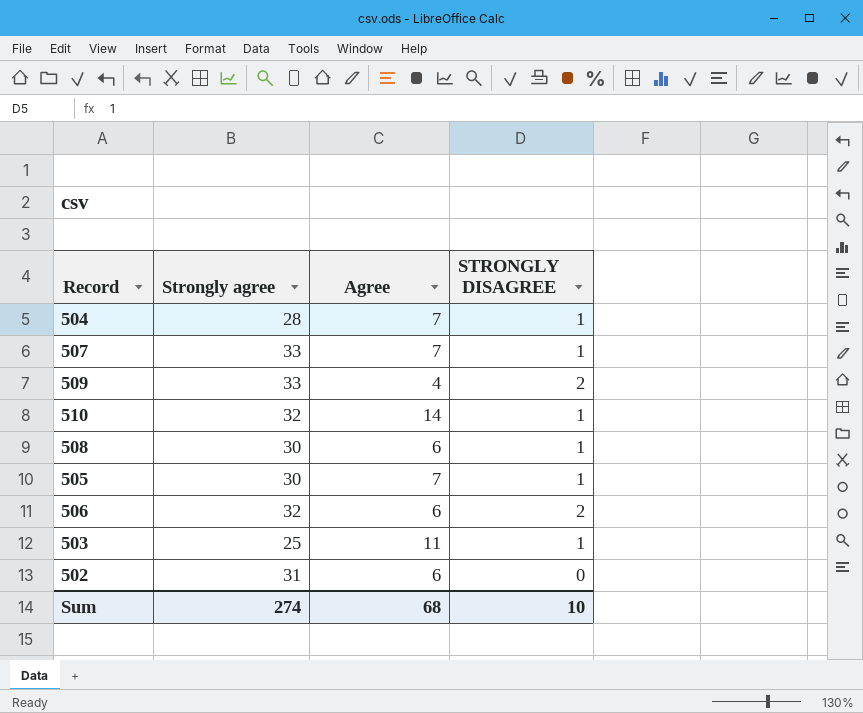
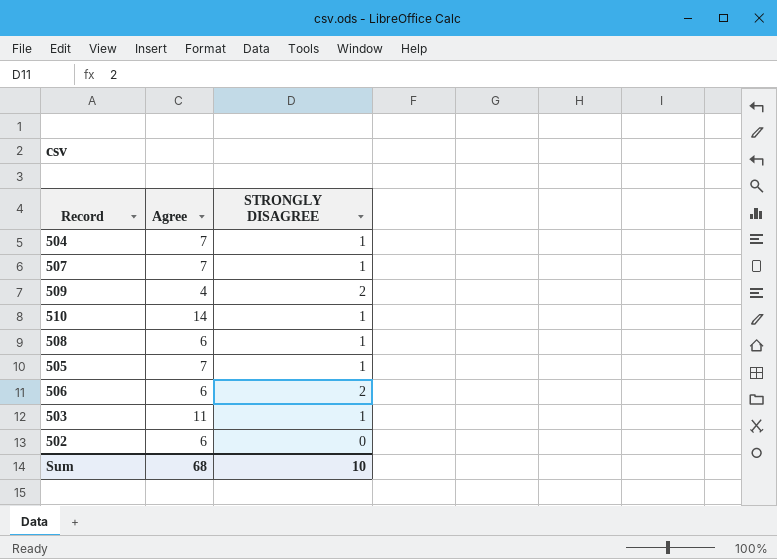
column Strongly agree | position: 2 -> none

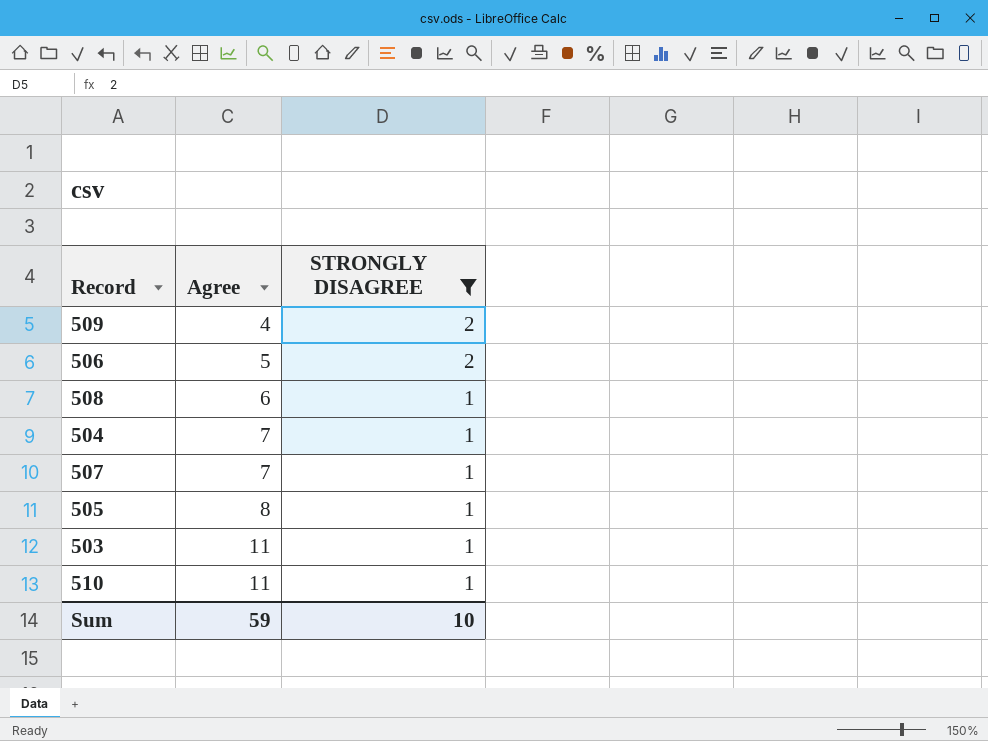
filter: none -> STRONGLY DISAGREE != 0
row order: none -> Agree ascending
506 | Agree: 6 -> 5
505 | Agree: 7 -> 8
510 | Agree: 14 -> 11
Sum | Agree: 68 -> 59

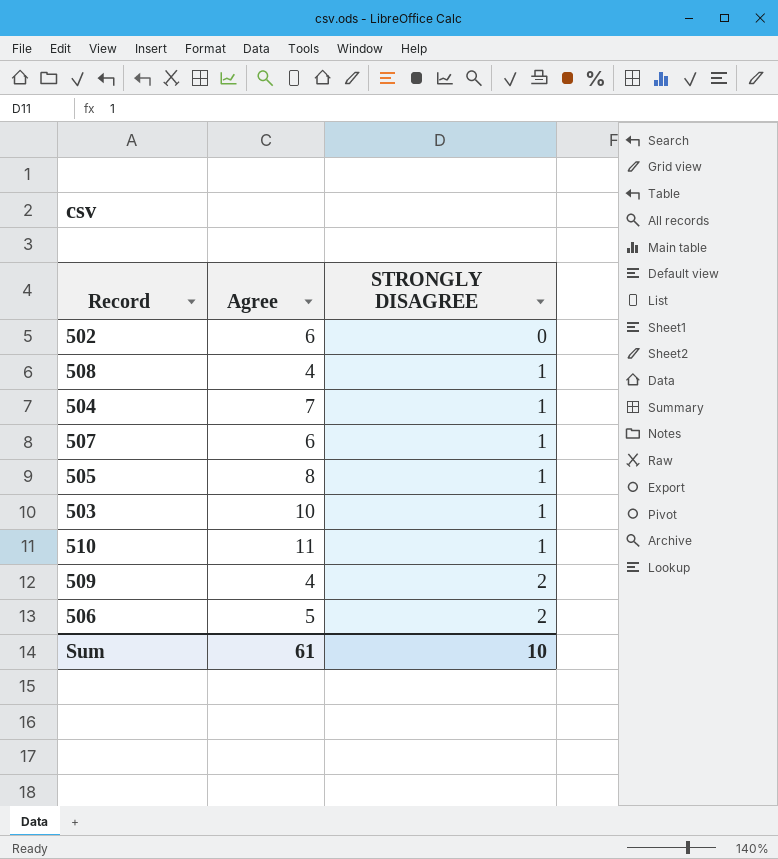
filter: STRONGLY DISAGREE != 0 -> none
row order: Agree ascending -> STRONGLY DISAGREE ascending
508 | Agree: 6 -> 4
507 | Agree: 7 -> 6
503 | Agree: 11 -> 10
Sum | Agree: 59 -> 61

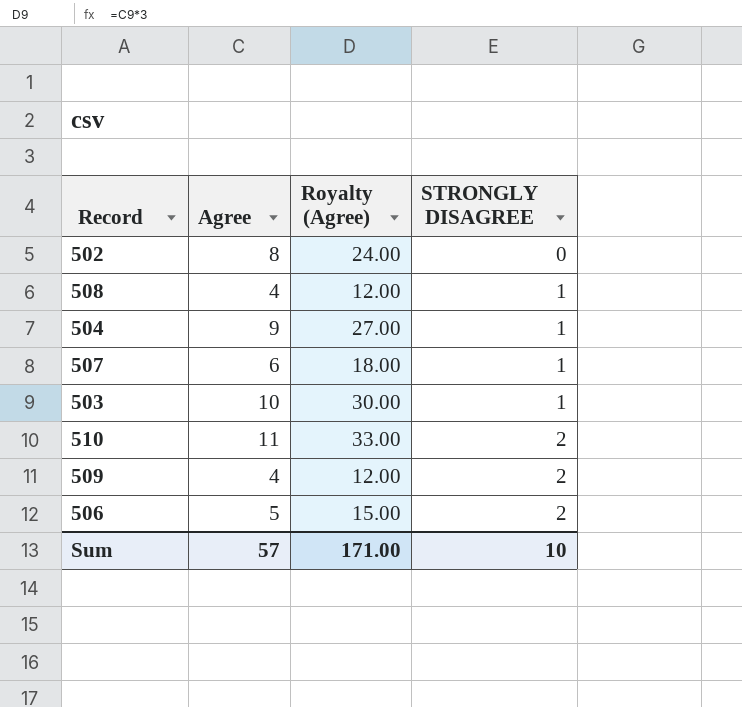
column Royalty (Agree) | formula: none -> [Agree] * 3
row 505: 8 | 1 -> none
502 | Agree: 6 -> 8
504 | Agree: 7 -> 9
510 | STRONGLY DISAGREE: 1 -> 2
Sum | Agree: 61 -> 57

